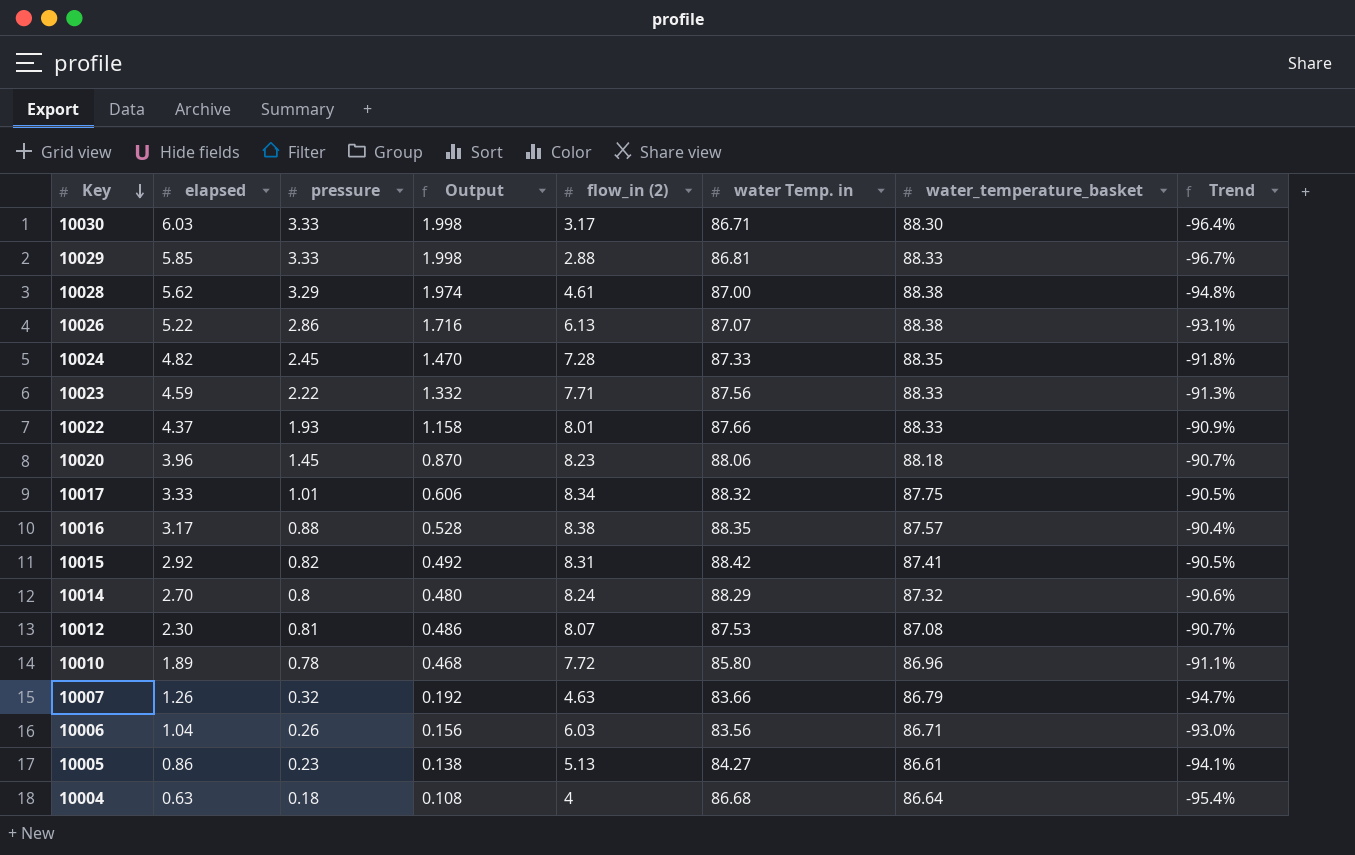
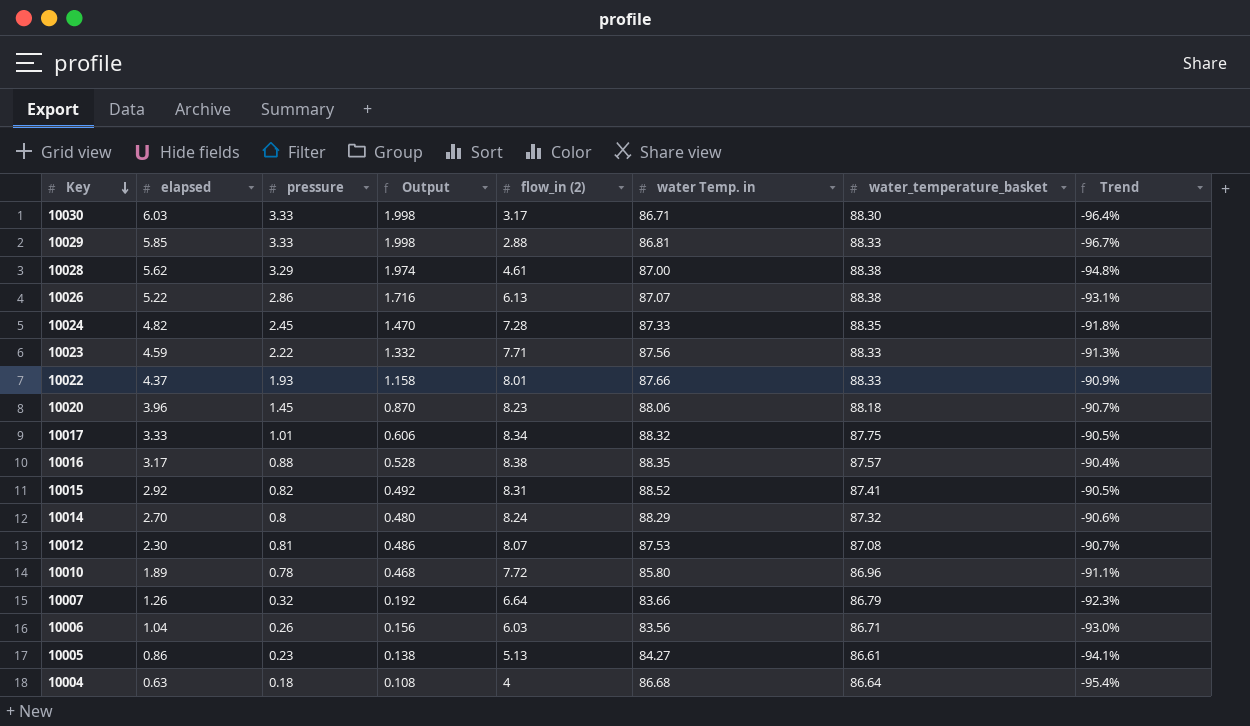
10015 | water Temp. in: 88.42 -> 88.52
10007 | flow_in (2): 4.63 -> 6.64
10007 | Trend: -94.7% -> -92.3%

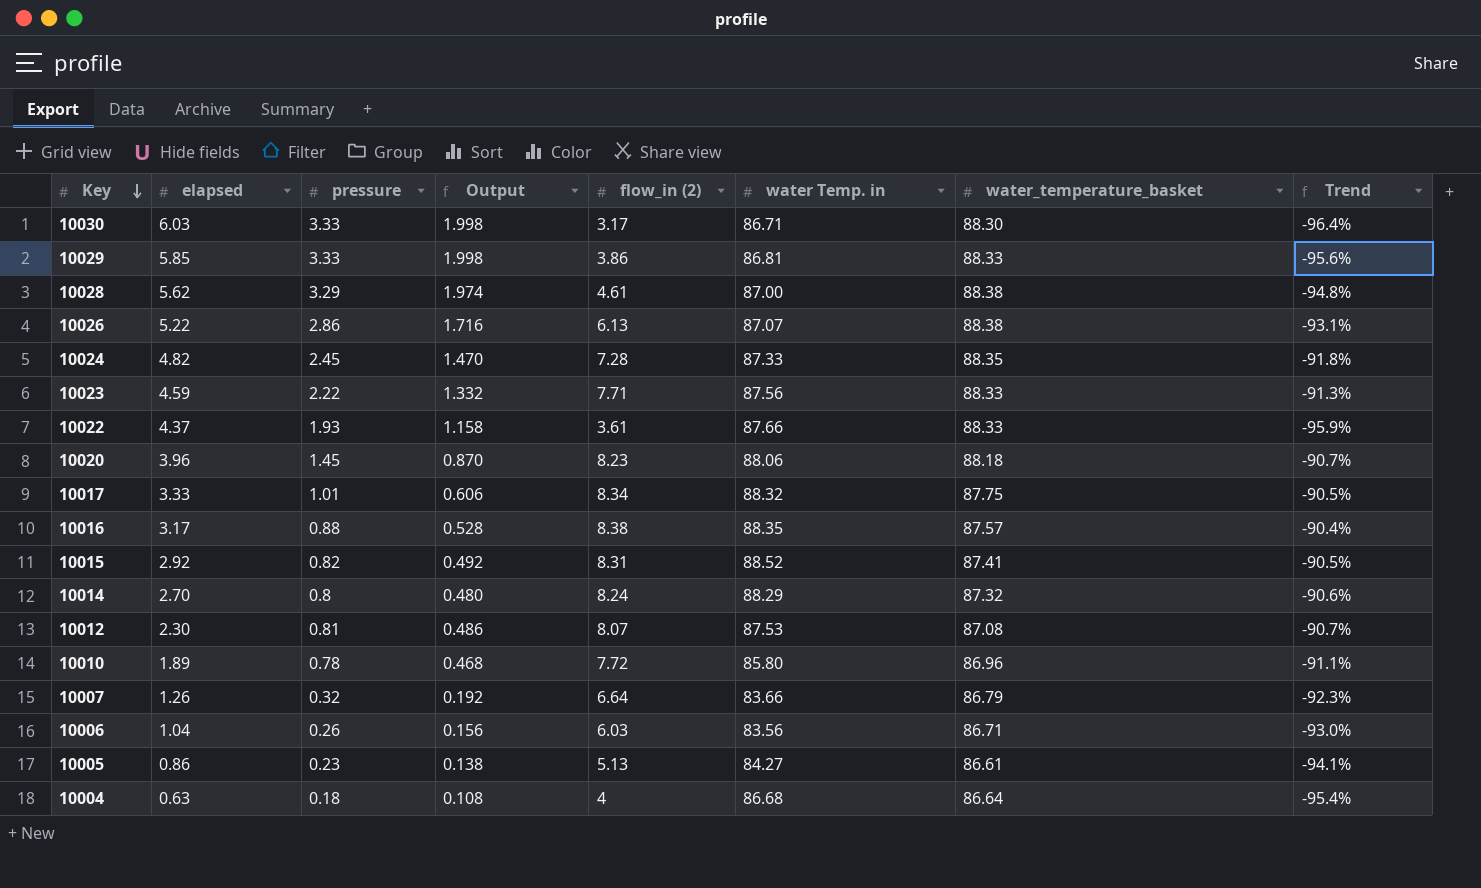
10029 | flow_in (2): 2.88 -> 3.86
10029 | Trend: -96.7% -> -95.6%
10022 | flow_in (2): 8.01 -> 3.61
10022 | Trend: -90.9% -> -95.9%

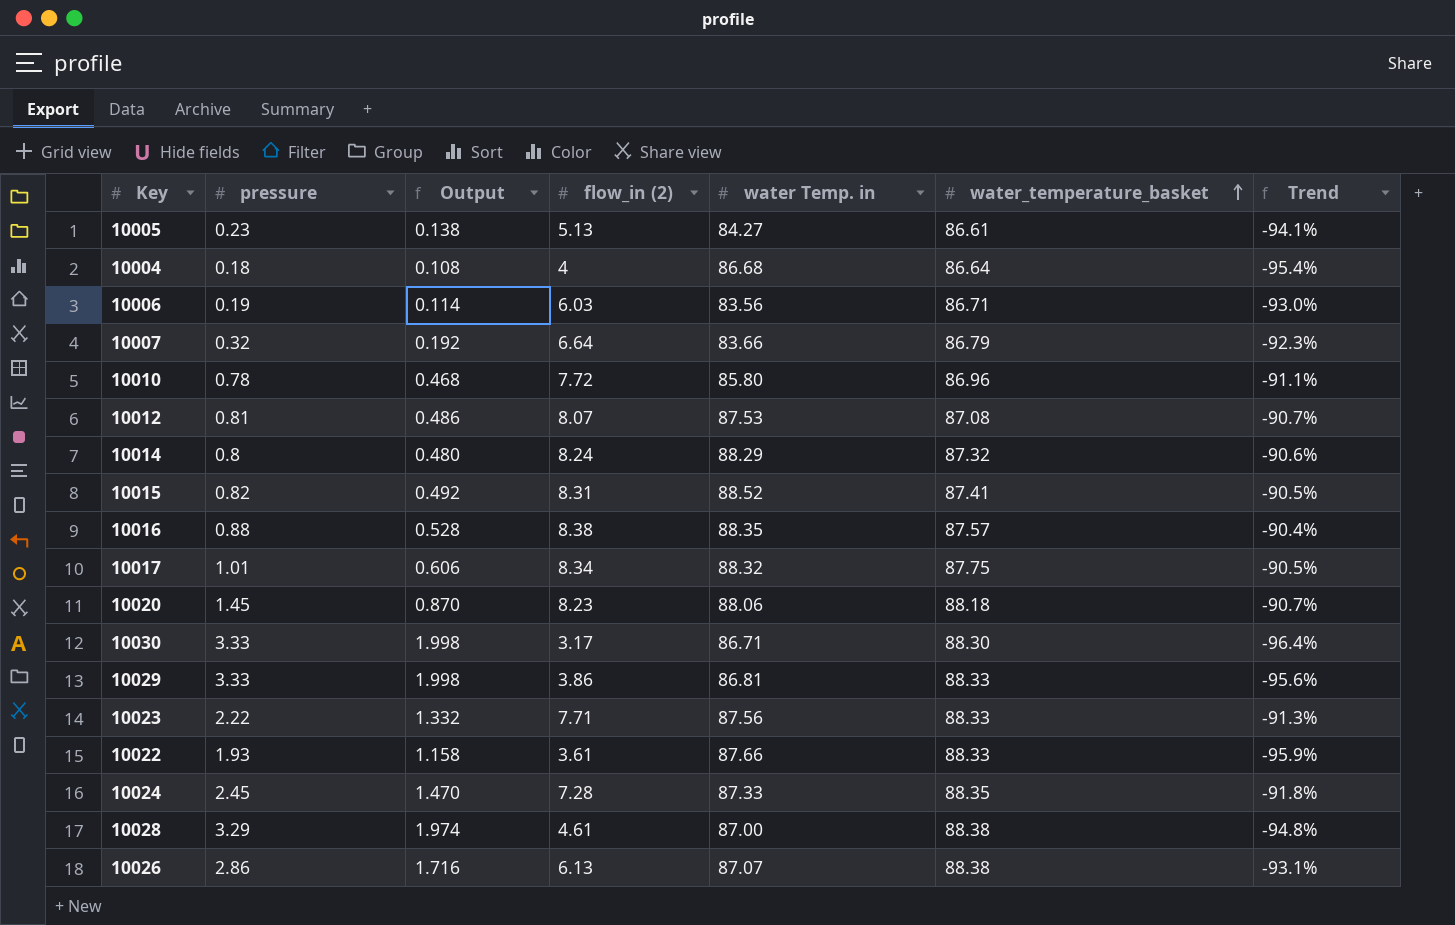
row order: Key descending -> water_temperature_basket ascending
column elapsed | position: 2 -> none
10006 | pressure: 0.26 -> 0.19
10006 | Output: 0.156 -> 0.114

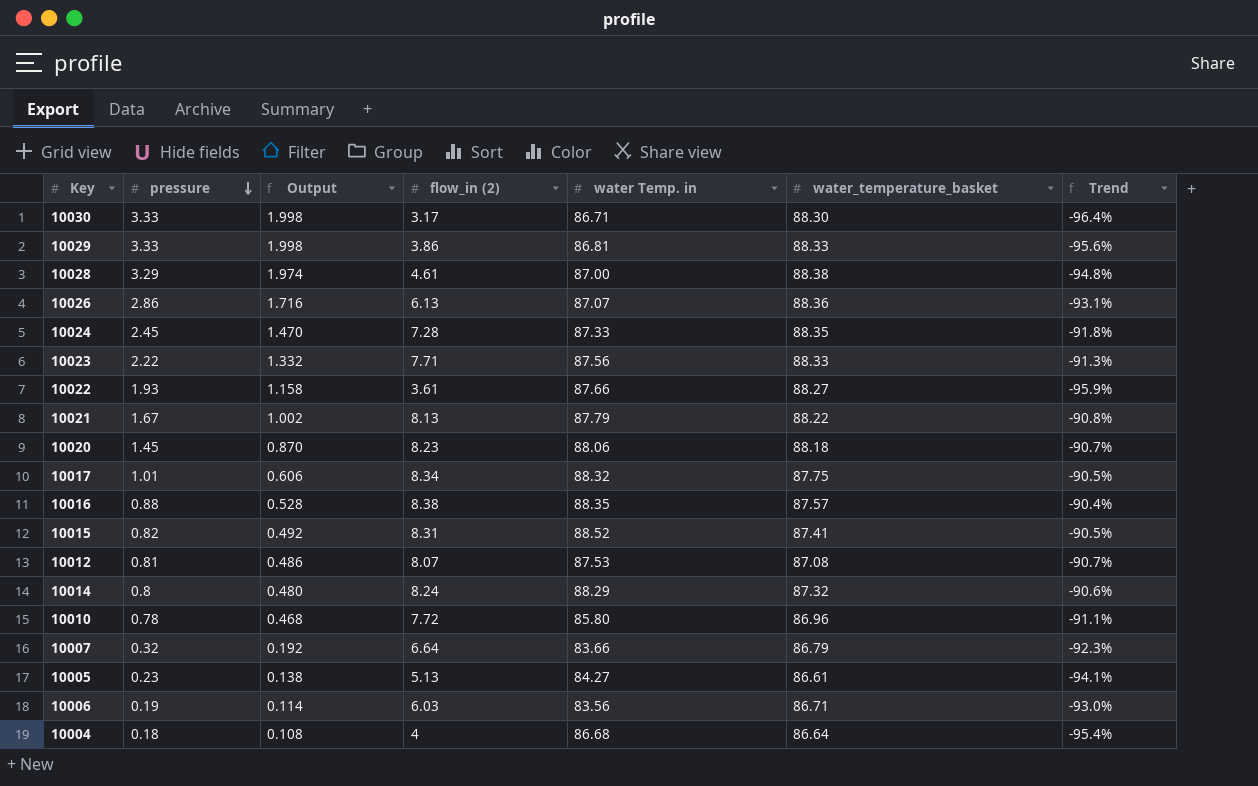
row order: water_temperature_basket ascending -> pressure descending
10026 | water_temperature_basket: 88.38 -> 88.36
10022 | water_temperature_basket: 88.33 -> 88.27
row 10021: none -> 1.67 | 1.002 | 8.13 | 87.79 | 88.22 | -90.8%

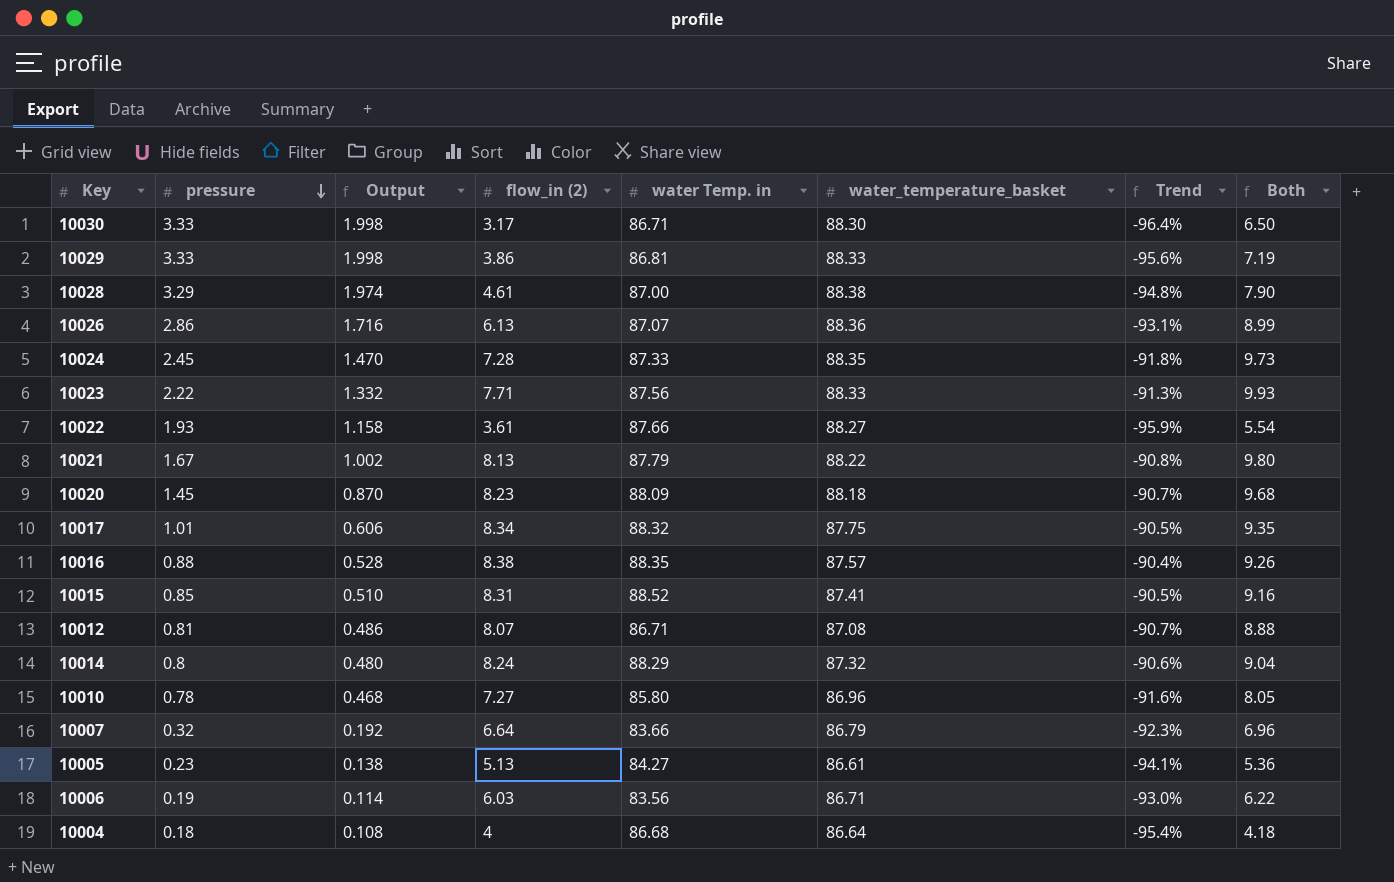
column Both | formula: none -> [pressure] + [flow_in (2)]
10020 | water Temp. in: 88.06 -> 88.09
10015 | pressure: 0.82 -> 0.85
10015 | Output: 0.492 -> 0.510
10012 | water Temp. in: 87.53 -> 86.71
10010 | flow_in (2): 7.72 -> 7.27
10010 | Trend: -91.1% -> -91.6%

